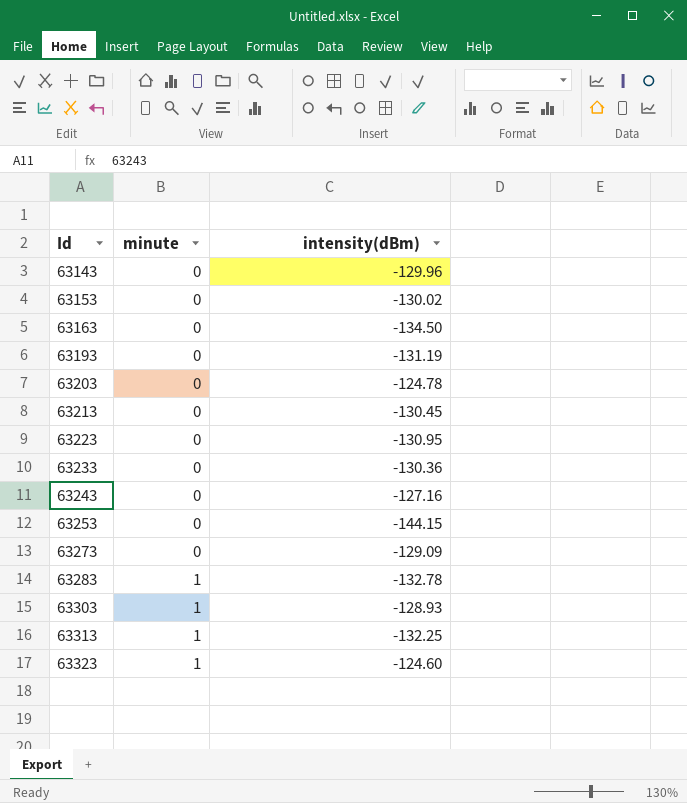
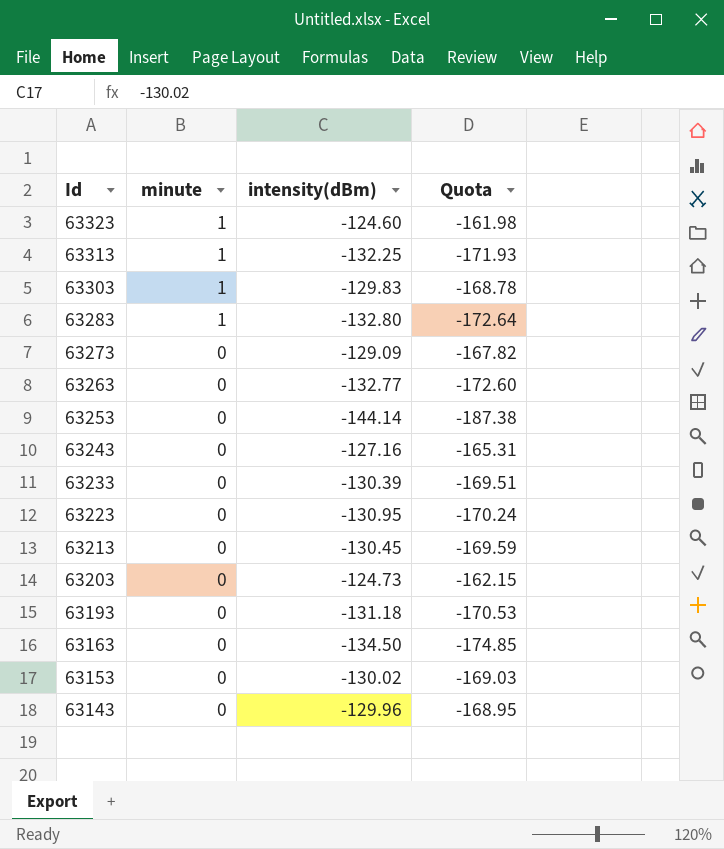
row order: Id ascending -> Id descending
column Quota | formula: none -> [intensity(dBm)] * 1.3
63303 | intensity(dBm): -128.93 -> -129.83
63283 | intensity(dBm): -132.78 -> -132.80
row 63263: none -> 0 | -132.77 | -172.60
63253 | intensity(dBm): -144.15 -> -144.14
63233 | intensity(dBm): -130.36 -> -130.39
63203 | intensity(dBm): -124.78 -> -124.73
63193 | intensity(dBm): -131.19 -> -131.18

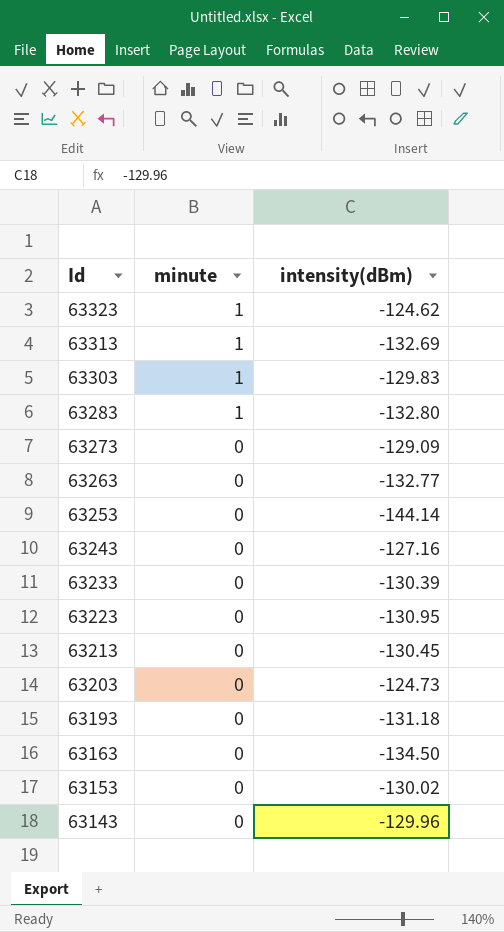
column Quota | formula: [intensity(dBm)] * 1.3 -> none
63323 | intensity(dBm): -124.60 -> -124.62
63313 | intensity(dBm): -132.25 -> -132.69

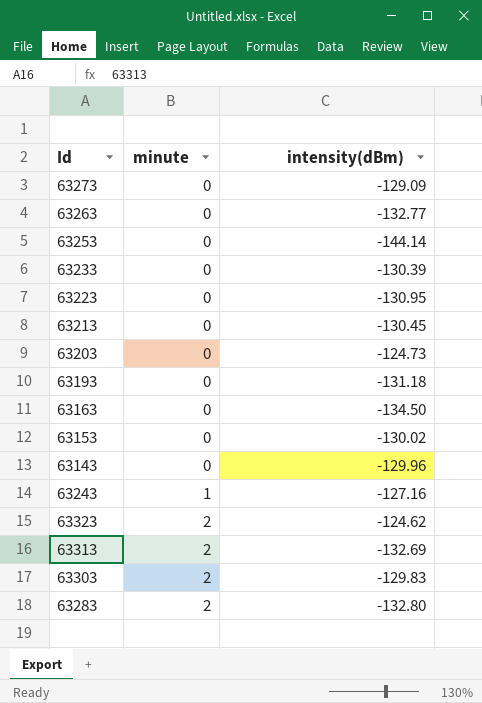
row order: Id descending -> minute ascending
63243 | minute: 0 -> 1
63323 | minute: 1 -> 2
63313 | minute: 1 -> 2
63303 | minute: 1 -> 2
63283 | minute: 1 -> 2

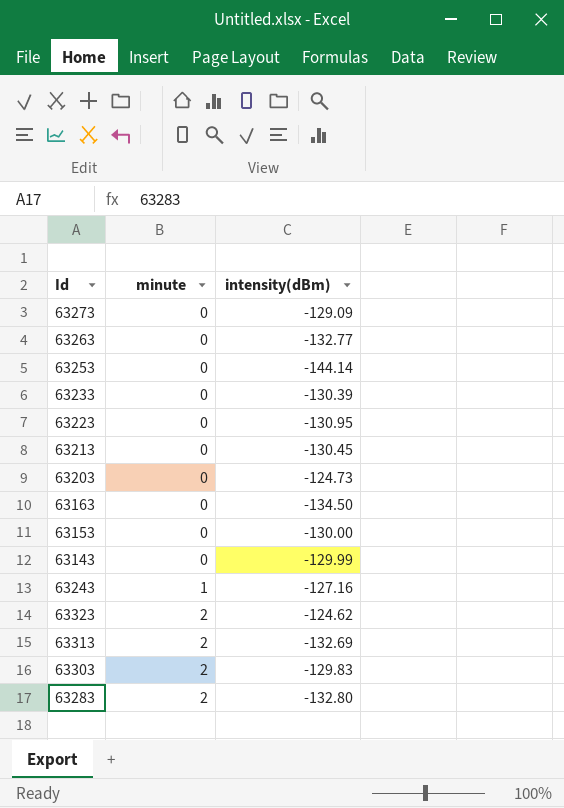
row 63193: 0 | -131.18 -> none
63153 | intensity(dBm): -130.02 -> -130.00
63143 | intensity(dBm): -129.96 -> -129.99

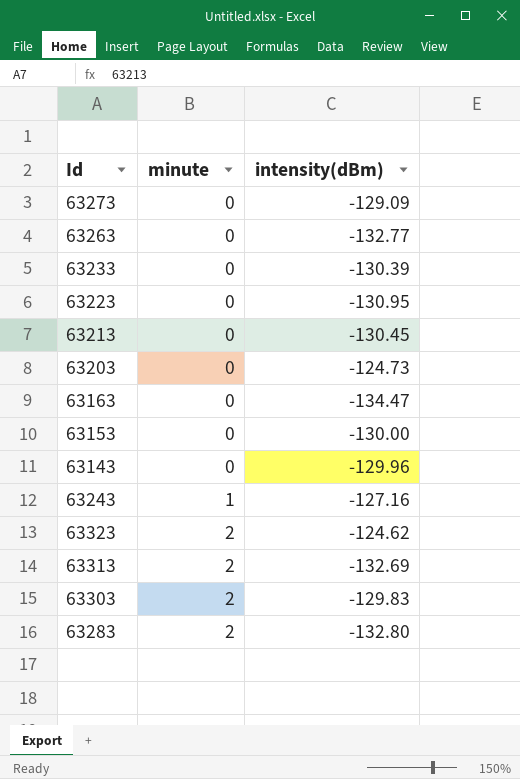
row 63253: 0 | -144.14 -> none
63163 | intensity(dBm): -134.50 -> -134.47
63143 | intensity(dBm): -129.99 -> -129.96

